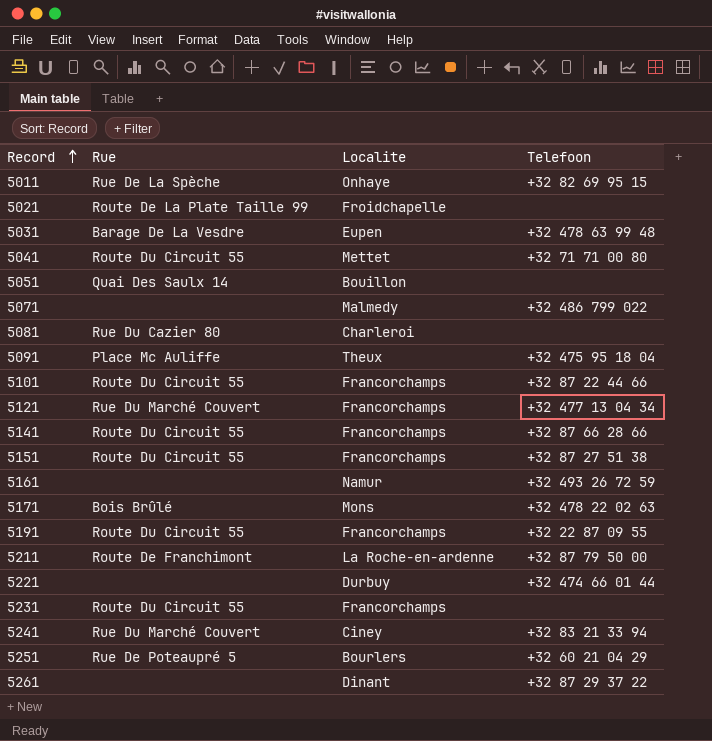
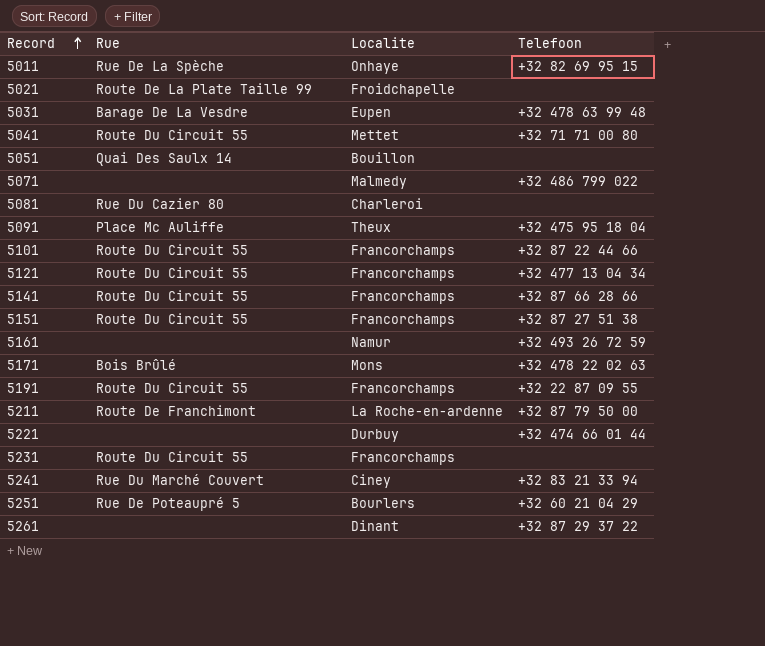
5121 | Rue: Rue Du Marché Couvert -> Route Du Circuit 55

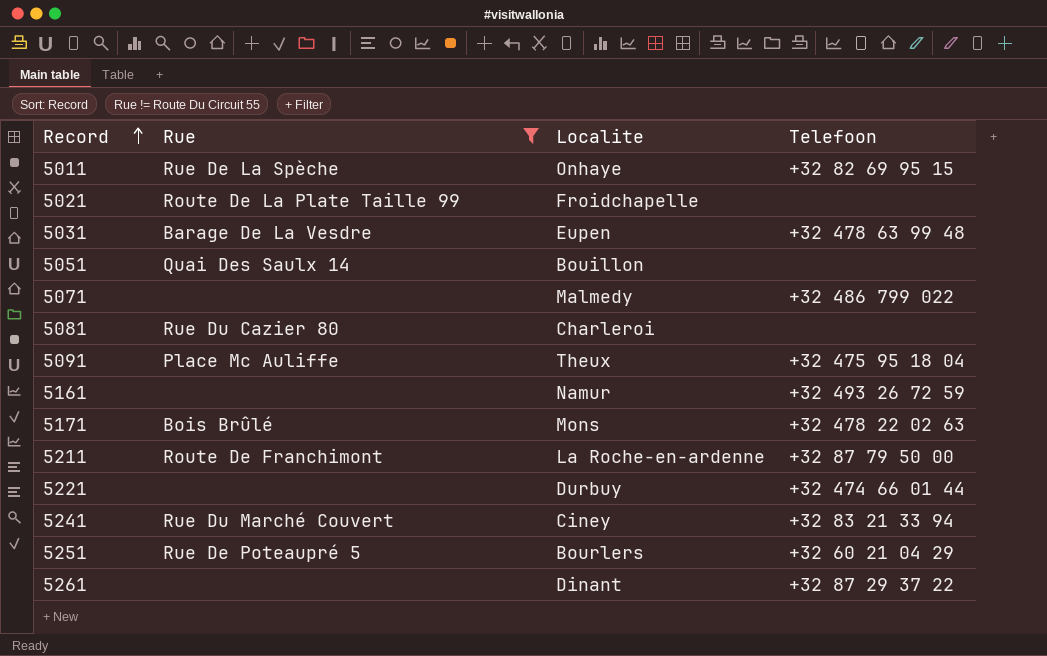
filter: none -> Rue != Route Du Circuit 55

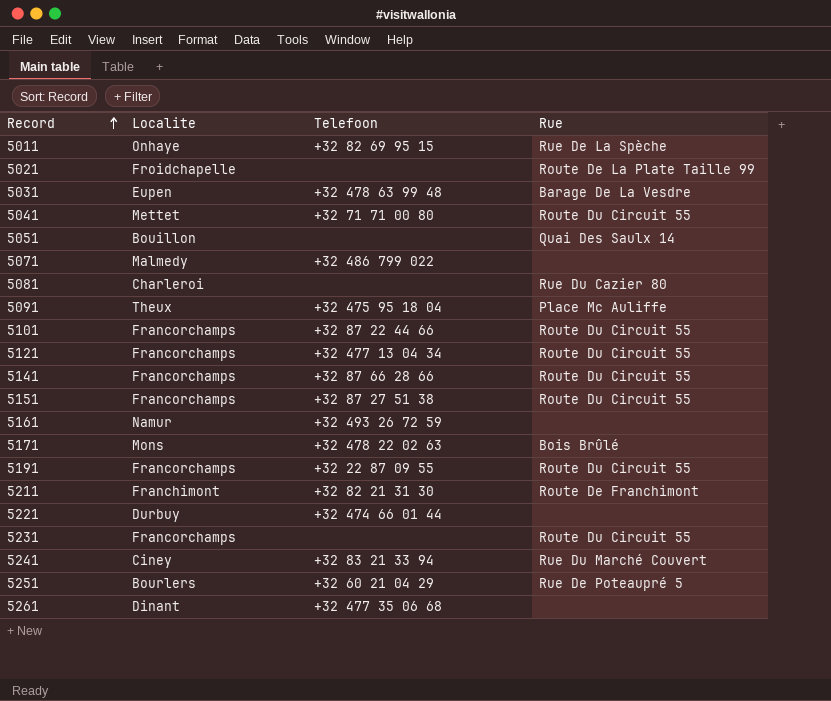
filter: Rue != Route Du Circuit 55 -> none
column Rue | position: 2 -> 4
5211 | Localite: La Roche-en-ardenne -> Franchimont
5211 | Telefoon: +32 87 79 50 00 -> +32 82 21 31 30
5261 | Telefoon: +32 87 29 37 22 -> +32 477 35 06 68

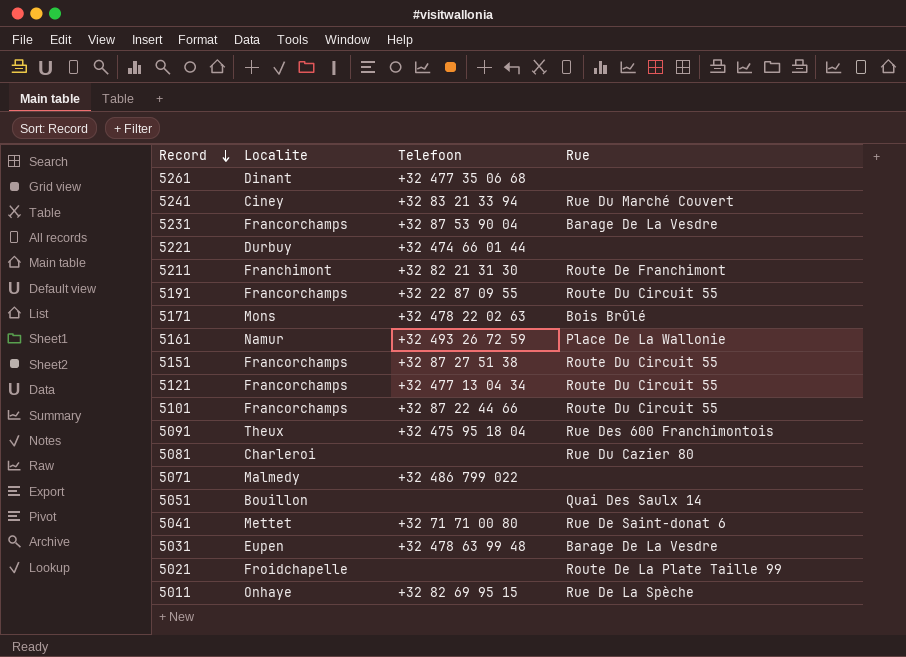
row order: Record ascending -> Record descending
row 5141: Francorchamps | +32 87 66 28 66 | Route Du Circuit 55 -> none
row 5251: Bourlers | +32 60 21 04 29 | Rue De Poteaupré 5 -> none
5231 | Telefoon: none -> +32 87 53 90 04
5231 | Rue: Route Du Circuit 55 -> Barage De La Vesdre
5161 | Rue: none -> Place De La Wallonie
5091 | Rue: Place Mc Auliffe -> Rue Des 600 Franchimontois
5041 | Rue: Route Du Circuit 55 -> Rue De Saint-donat 6

